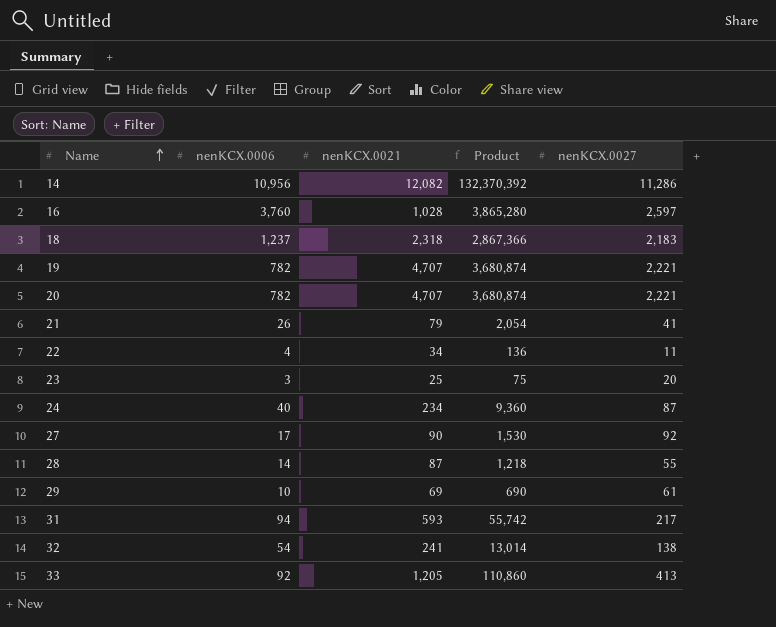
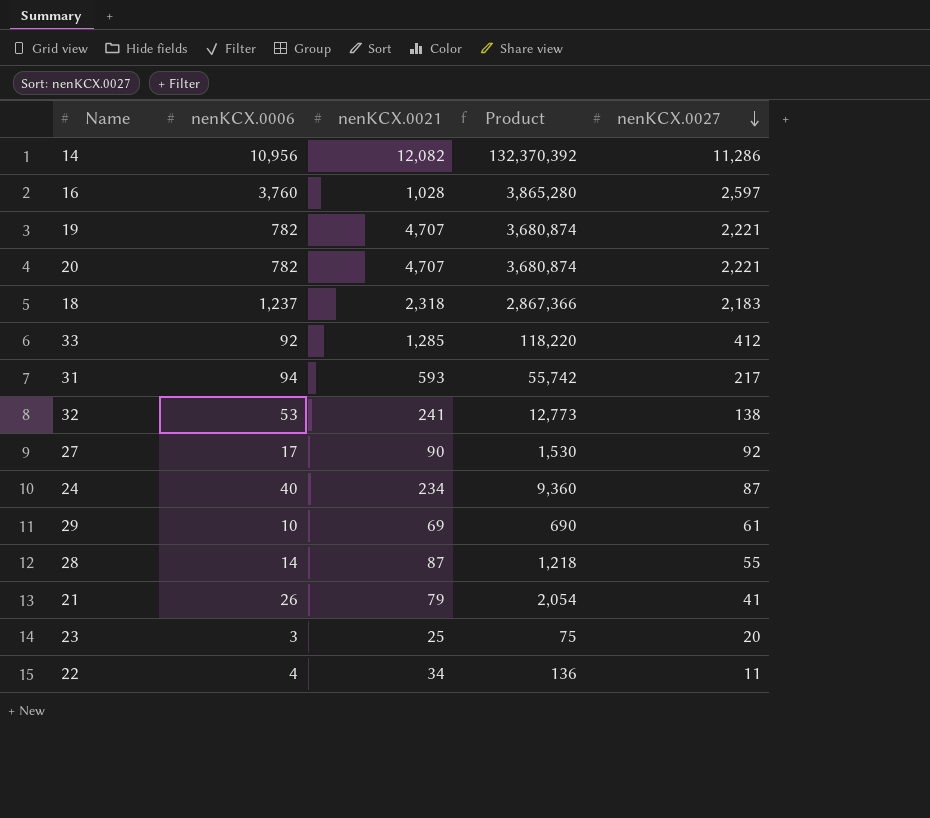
row order: Name ascending -> nenKCX.0027 descending
33 | nenKCX.0021: 1,205 -> 1,285
33 | Product: 110,860 -> 118,220
33 | nenKCX.0027: 413 -> 412
32 | nenKCX.0006: 54 -> 53
32 | Product: 13,014 -> 12,773

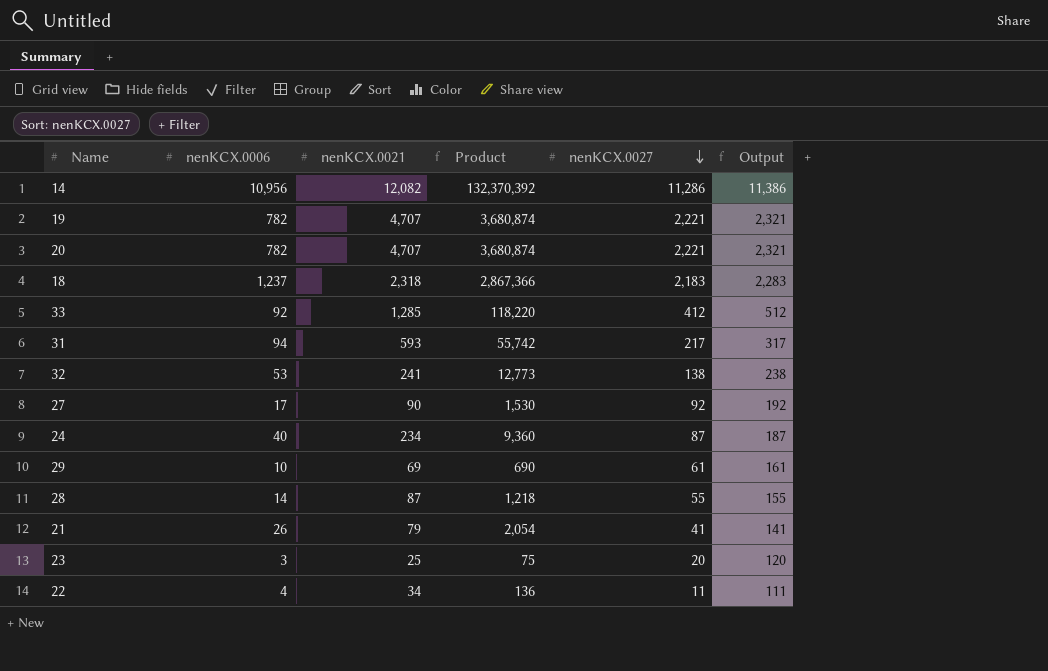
column Output | formula: none -> [nenKCX.0027] + 100
row 16: 3,760 | 1,028 | 3,865,280 | 2,597 -> none

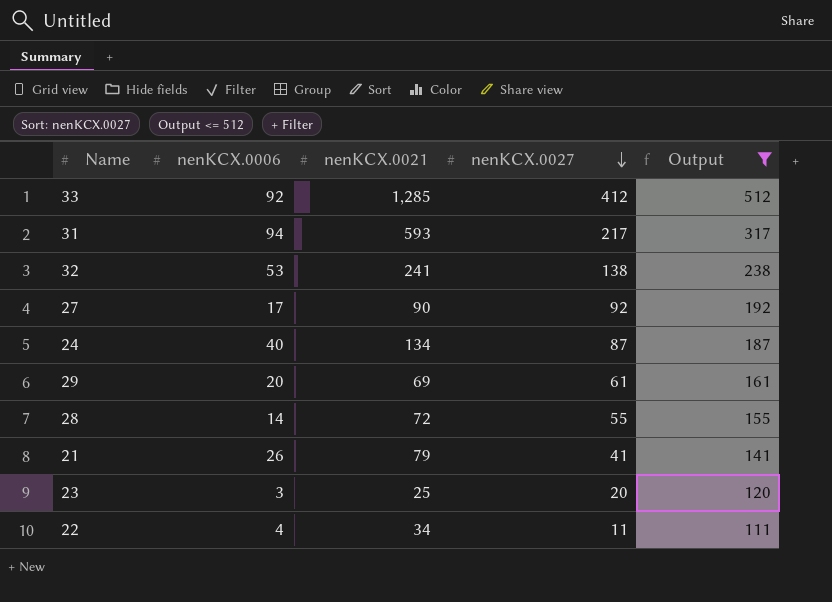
filter: none -> Output <= 512
column Product | formula: [nenKCX.0006] * [nenKCX.0021] -> none
24 | nenKCX.0021: 234 -> 134
29 | nenKCX.0006: 10 -> 20
28 | nenKCX.0021: 87 -> 72

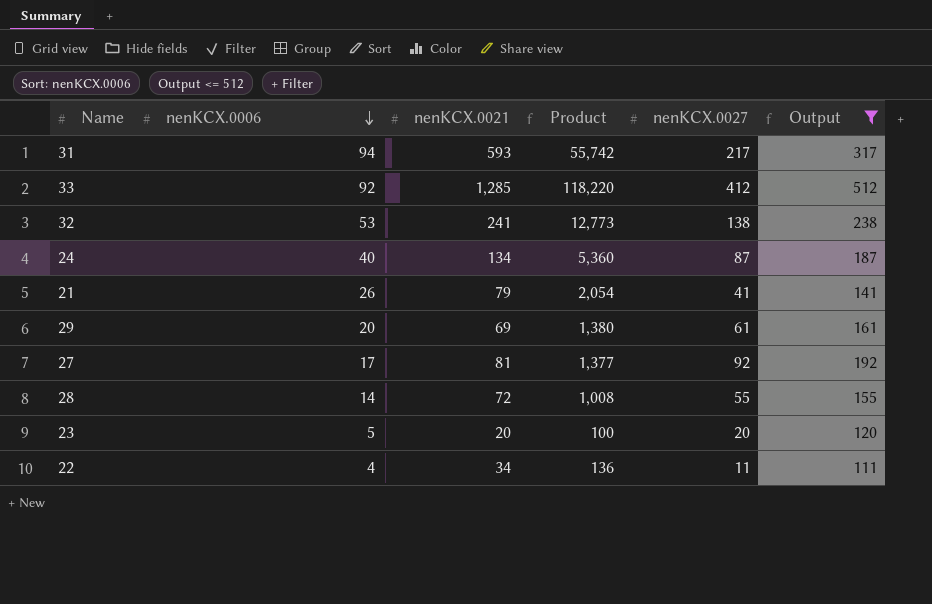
row order: nenKCX.0027 descending -> nenKCX.0006 descending
column Product | formula: none -> [nenKCX.0006] * [nenKCX.0021]
27 | nenKCX.0021: 90 -> 81
23 | nenKCX.0006: 3 -> 5
23 | nenKCX.0021: 25 -> 20

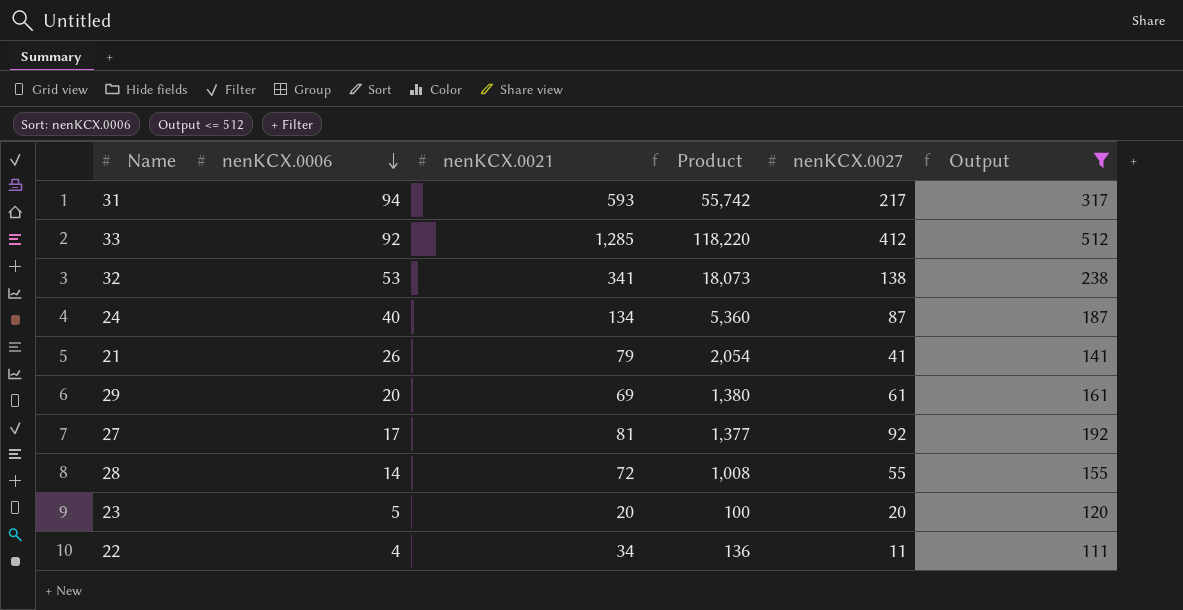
32 | nenKCX.0021: 241 -> 341
32 | Product: 12,773 -> 18,073

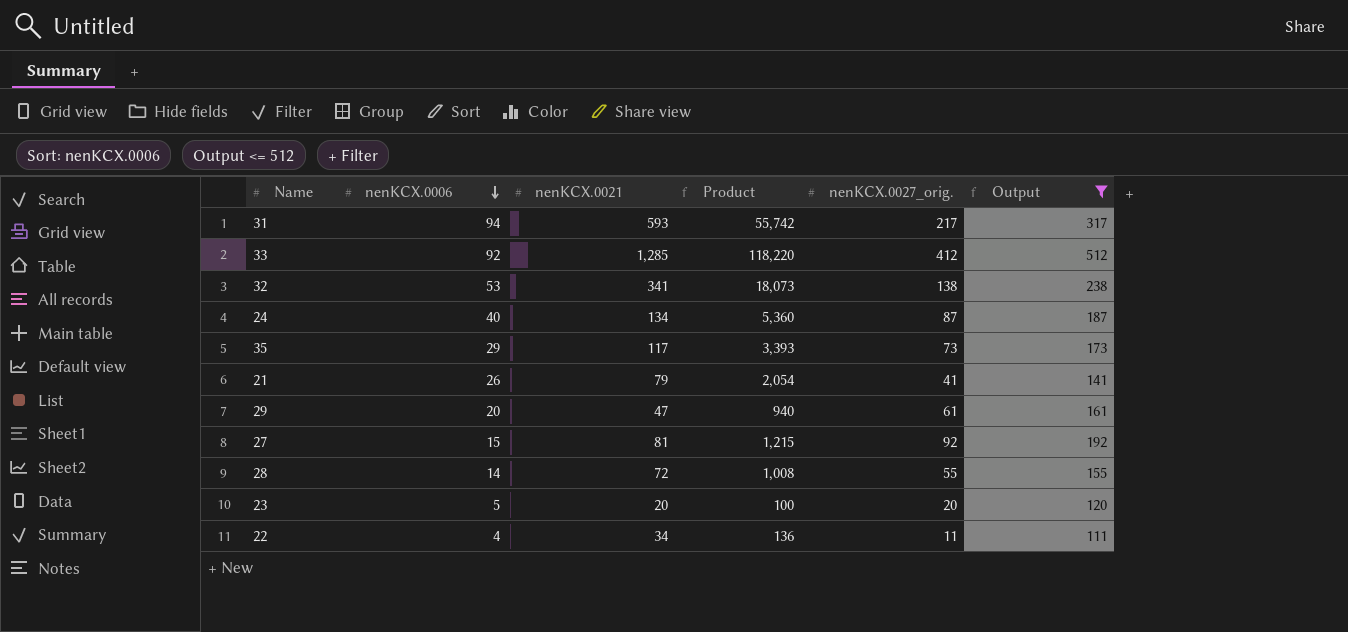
column name: nenKCX.0027 -> nenKCX.0027_orig.
row 35: none -> 29 | 117 | 3,393 | 73 | 173
29 | nenKCX.0021: 69 -> 47
29 | Product: 1,380 -> 940
27 | nenKCX.0006: 17 -> 15
27 | Product: 1,377 -> 1,215

